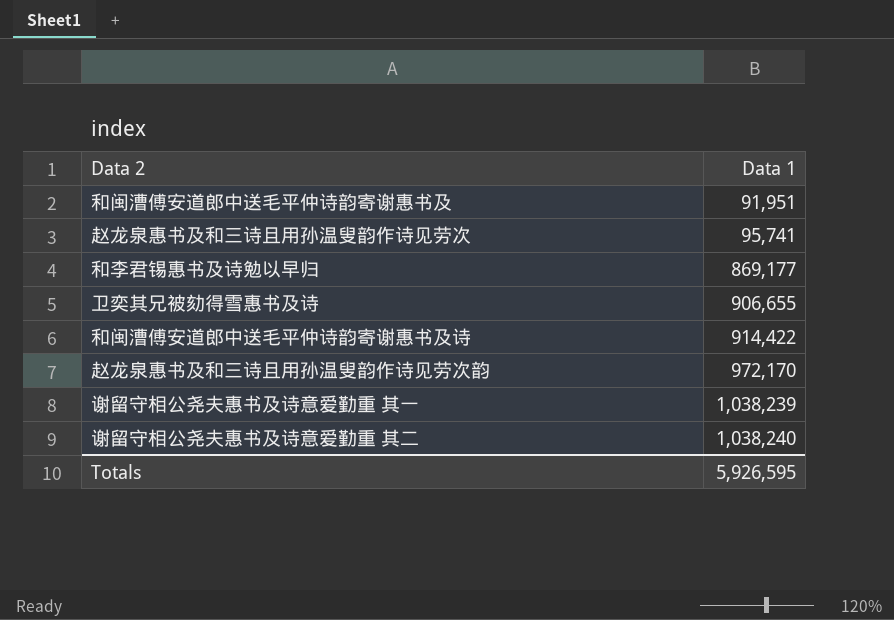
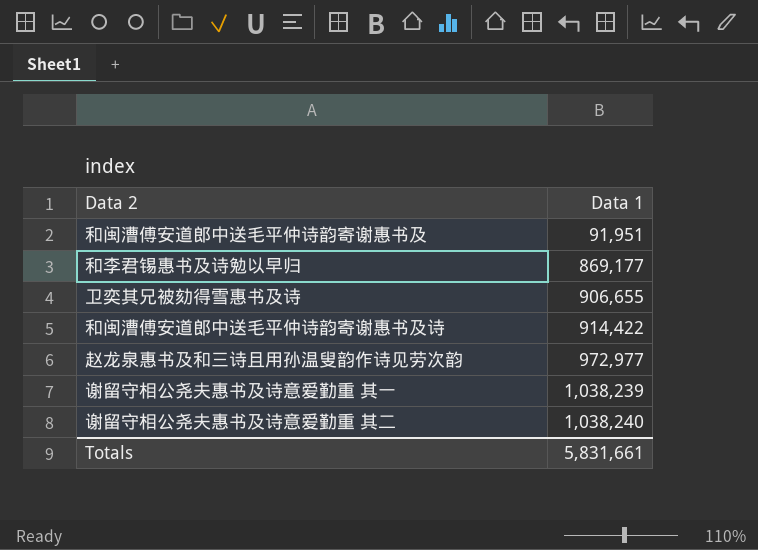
row 赵龙泉惠书及和三诗且用孙温叟韵作诗见劳次: 95,741 -> none
赵龙泉惠书及和三诗且用孙温叟韵作诗见劳次韵 | Data 1: 972,170 -> 972,977
Totals | Data 1: 5,926,595 -> 5,831,661

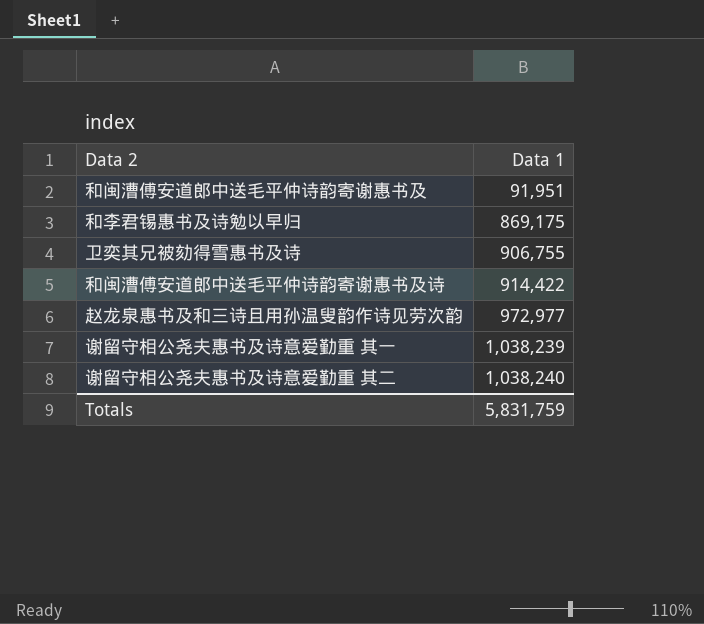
和李君锡惠书及诗勉以早归 | Data 1: 869,177 -> 869,175
卫奕其兄被劾得雪惠书及诗 | Data 1: 906,655 -> 906,755
Totals | Data 1: 5,831,661 -> 5,831,759

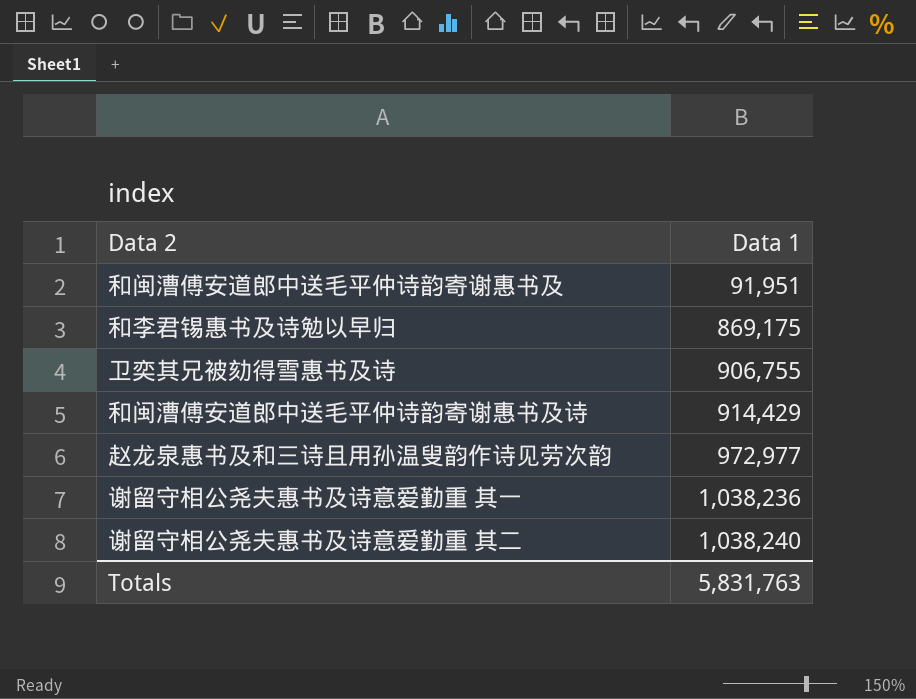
和闽漕傅安道郎中送毛平仲诗韵寄谢惠书及诗 | Data 1: 914,422 -> 914,429
谢留守相公尧夫惠书及诗意爱勤重 其一 | Data 1: 1,038,239 -> 1,038,236
Totals | Data 1: 5,831,759 -> 5,831,763

